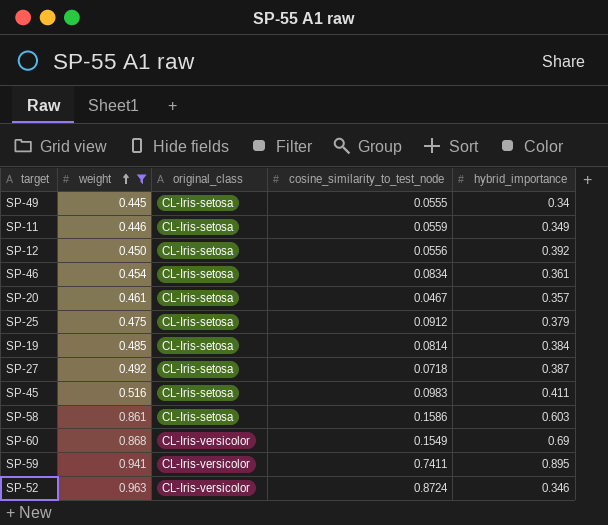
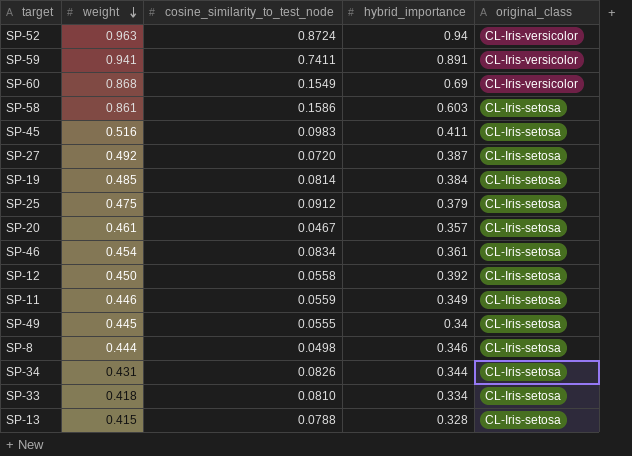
filter: weight >= 0.445 -> none
row order: weight ascending -> weight descending
column original_class | position: 3 -> 5
SP-52 | hybrid_importance: 0.346 -> 0.94
SP-59 | hybrid_importance: 0.895 -> 0.891
SP-27 | cosine_similarity_to_test_node: 0.0718 -> 0.0720
SP-12 | cosine_similarity_to_test_node: 0.0556 -> 0.0558

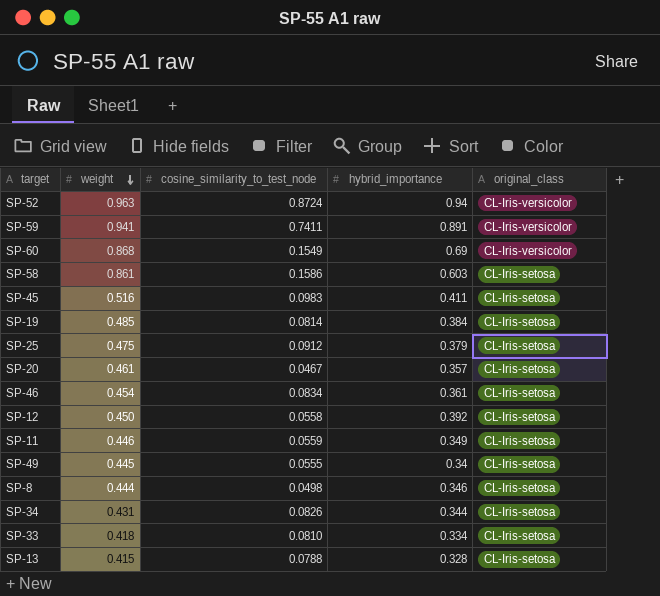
row SP-27: 0.492 | 0.0720 | 0.387 | CL-Iris-setosa -> none

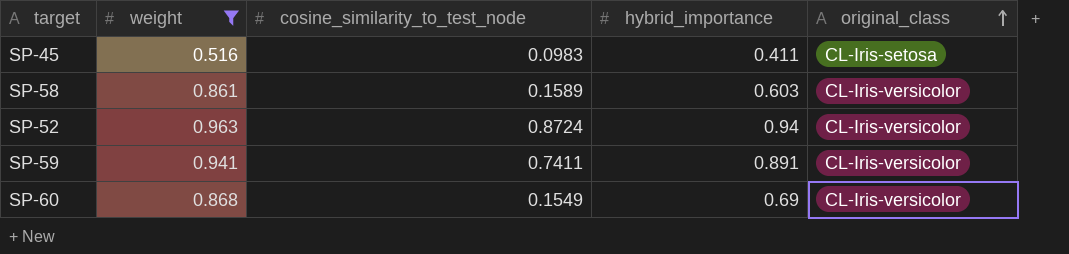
filter: none -> weight >= 0.516
row order: weight descending -> original_class ascending
SP-58 | cosine_similarity_to_test_node: 0.1586 -> 0.1589
SP-58 | original_class: CL-Iris-setosa -> CL-Iris-versicolor

